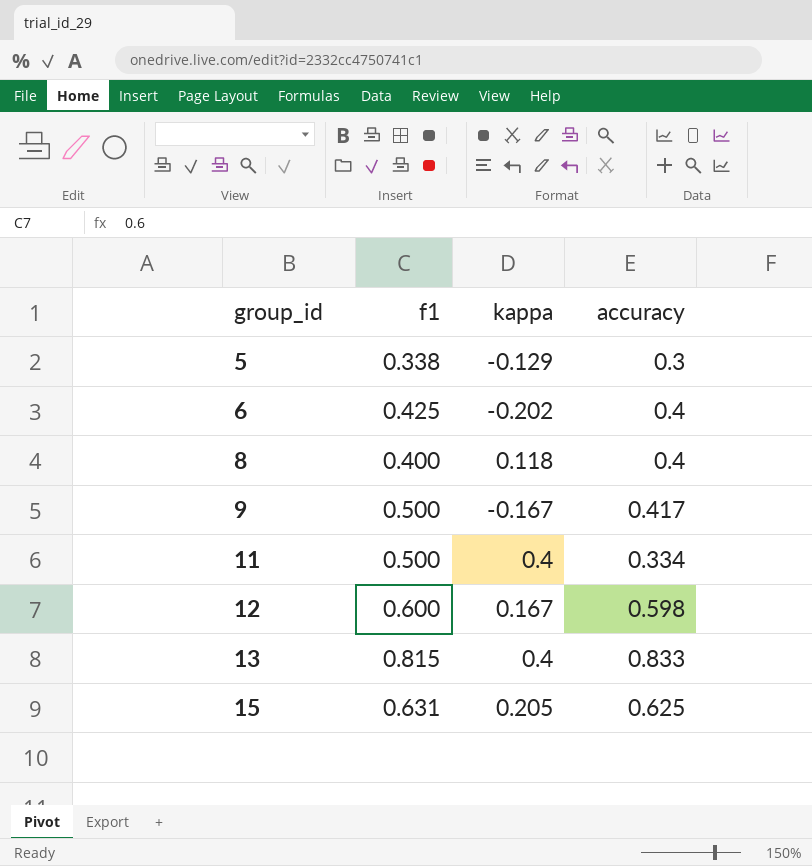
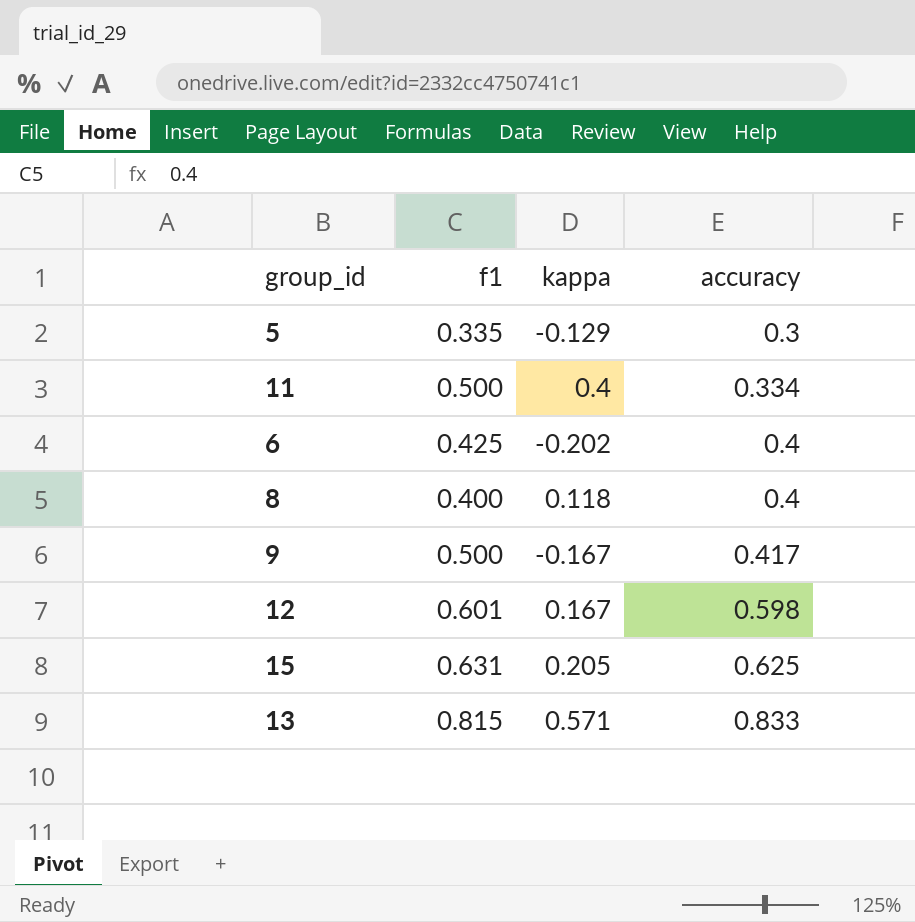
row order: group_id ascending -> accuracy ascending
5 | f1: 0.338 -> 0.335
12 | f1: 0.600 -> 0.601
13 | kappa: 0.4 -> 0.571

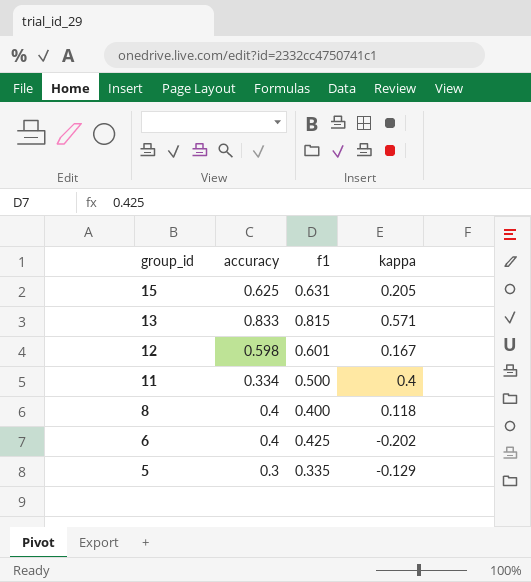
row order: accuracy ascending -> group_id descending
column accuracy | position: 4 -> 2
row 9: 0.500 | -0.167 | 0.417 -> none

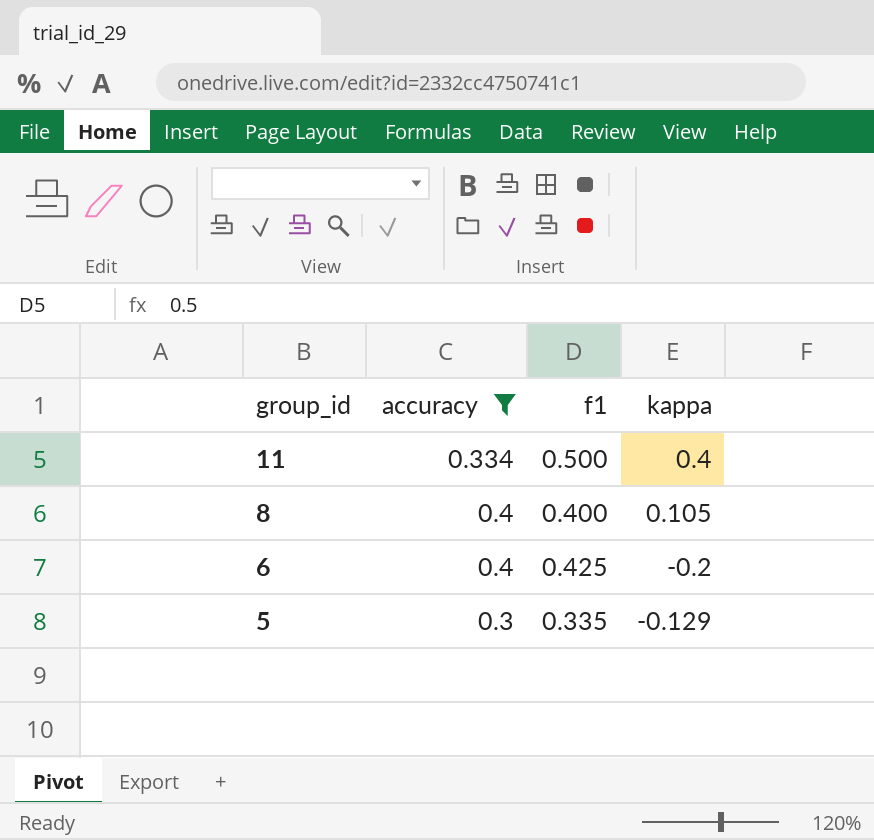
filter: none -> accuracy <= 0.4
8 | kappa: 0.118 -> 0.105
6 | kappa: -0.202 -> -0.2

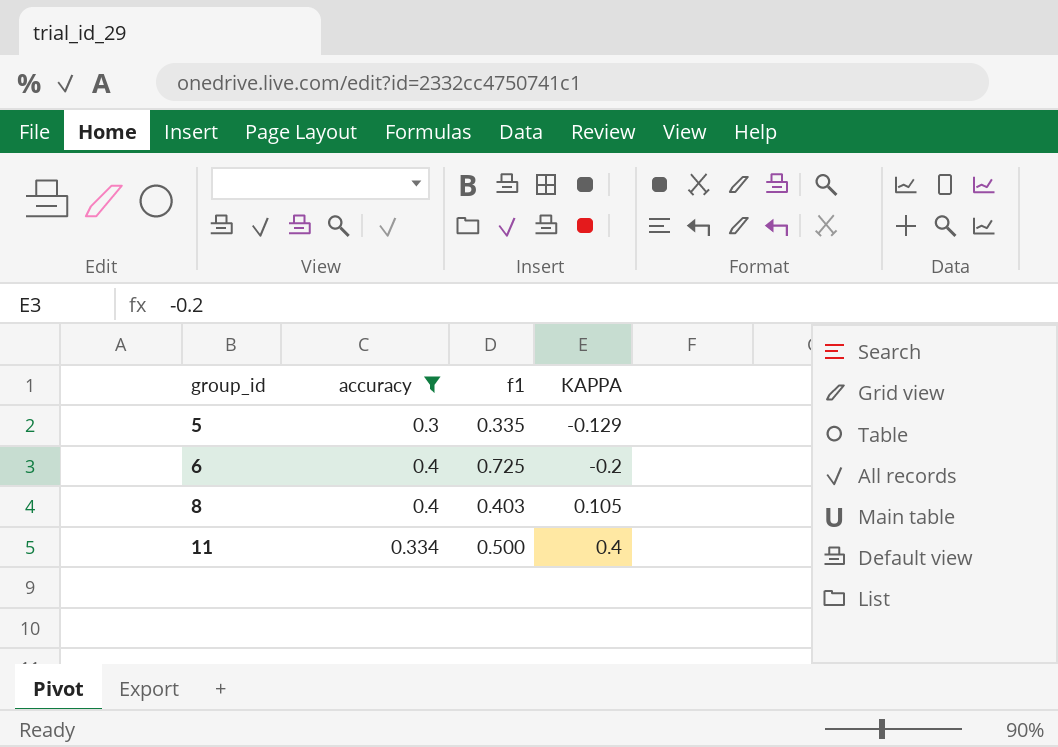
row order: group_id descending -> group_id ascending
column name: kappa -> KAPPA
6 | f1: 0.425 -> 0.725
8 | f1: 0.400 -> 0.403

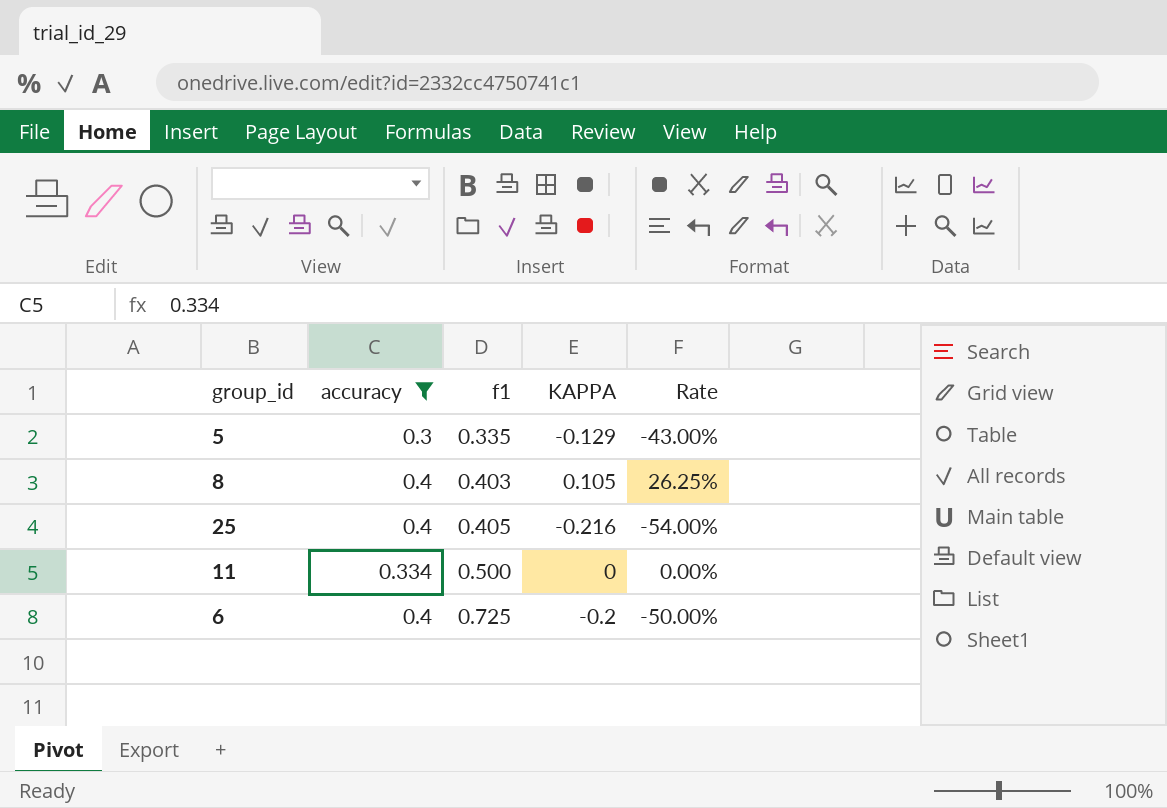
row order: group_id ascending -> f1 ascending
column Rate | formula: none -> [KAPPA] / [accuracy]
row 25: none -> 0.4 | 0.405 | -0.216 | -54.00%
11 | KAPPA: 0.4 -> 0

